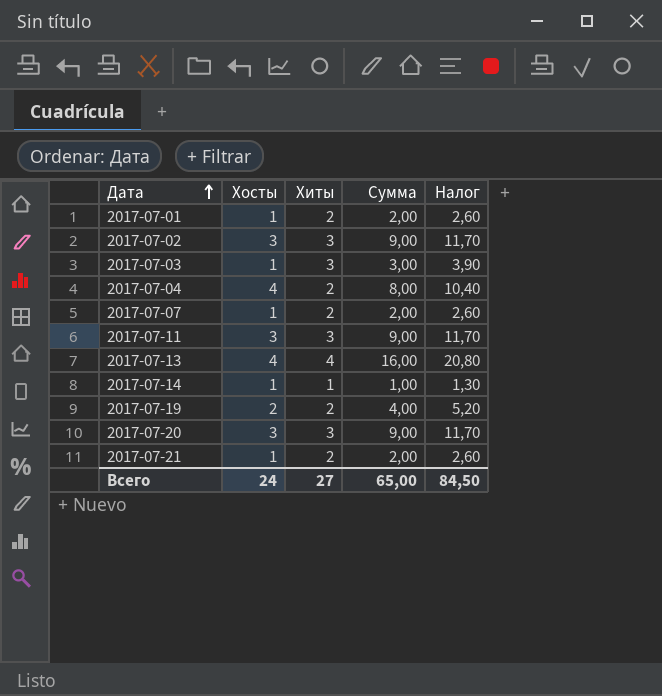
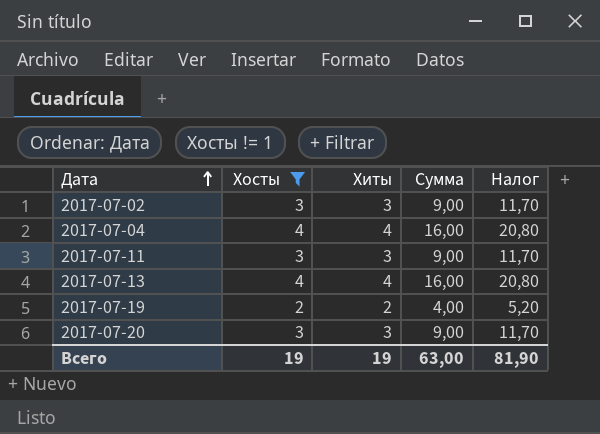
filter: none -> Хосты != 1
2017-07-04 | Хиты: 2 -> 4
2017-07-04 | Сумма: 8,00 -> 16,00
2017-07-04 | Налог: 10,40 -> 20,80
Всего | Хосты: 24 -> 19
Всего | Хиты: 27 -> 19
Всего | Сумма: 65,00 -> 63,00
Всего | Налог: 84,50 -> 81,90

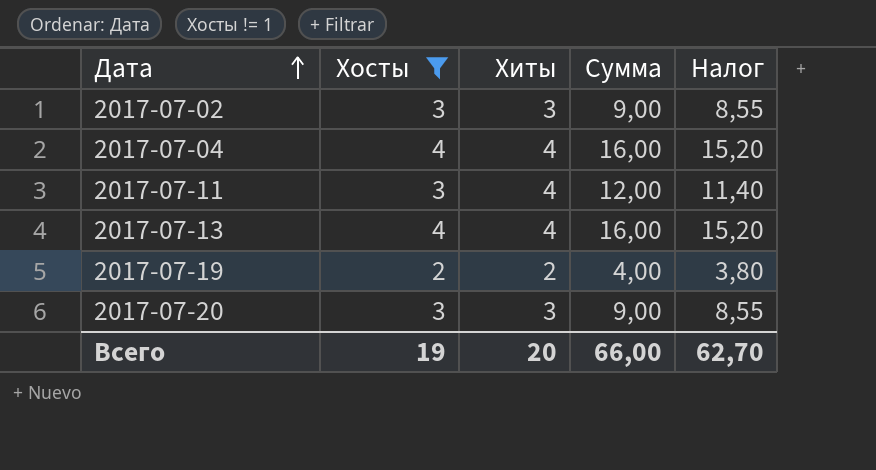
column Налог | formula: [Сумма] * 1,3 -> [Сумма] * 0,95
2017-07-11 | Хиты: 3 -> 4
2017-07-11 | Сумма: 9,00 -> 12,00
Всего | Хиты: 19 -> 20
Всего | Сумма: 63,00 -> 66,00
Всего | Налог: 81,90 -> 62,70

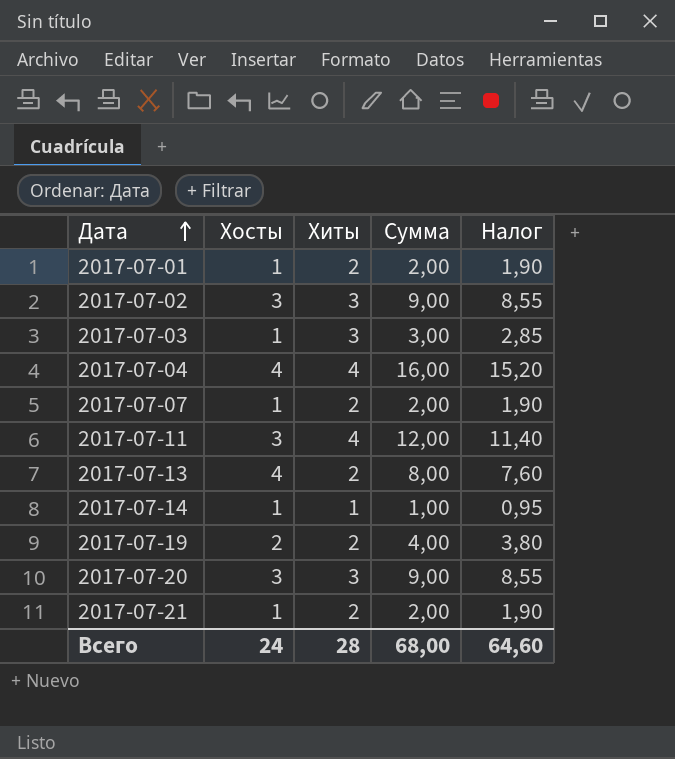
filter: Хосты != 1 -> none
2017-07-13 | Хиты: 4 -> 2
2017-07-13 | Сумма: 16,00 -> 8,00
2017-07-13 | Налог: 15,20 -> 7,60
Всего | Хосты: 19 -> 24
Всего | Хиты: 20 -> 28
Всего | Сумма: 66,00 -> 68,00
Всего | Налог: 62,70 -> 64,60

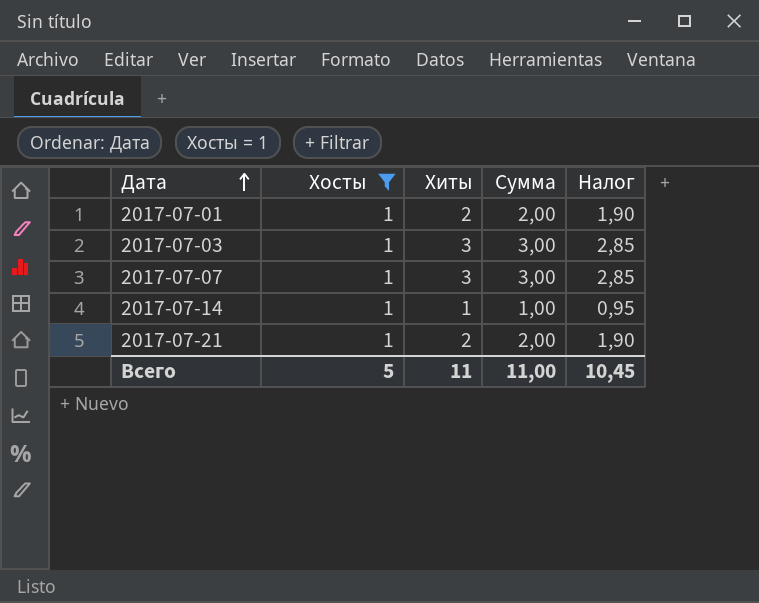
filter: none -> Хосты = 1
2017-07-07 | Хиты: 2 -> 3
2017-07-07 | Сумма: 2,00 -> 3,00
2017-07-07 | Налог: 1,90 -> 2,85
Всего | Хосты: 24 -> 5
Всего | Хиты: 28 -> 11
Всего | Сумма: 68,00 -> 11,00
Всего | Налог: 64,60 -> 10,45

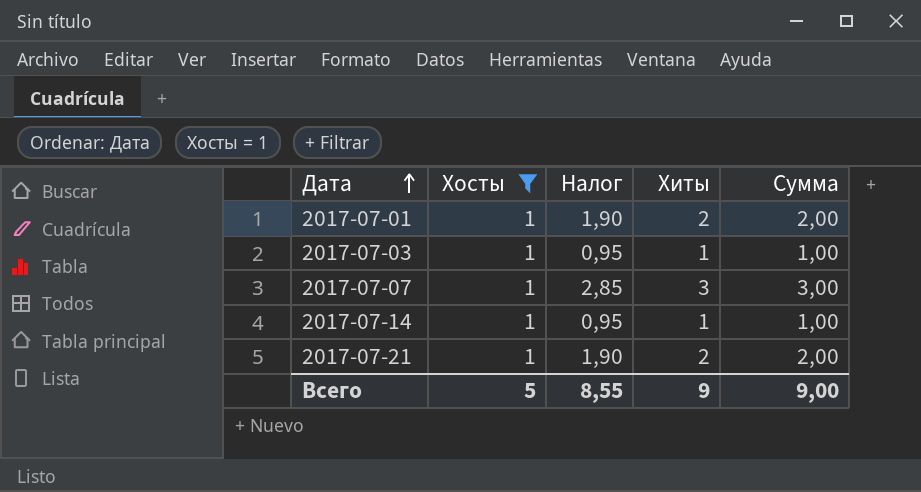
column Налог | position: 5 -> 3
2017-07-03 | Налог: 2,85 -> 0,95
2017-07-03 | Хиты: 3 -> 1
2017-07-03 | Сумма: 3,00 -> 1,00
Всего | Налог: 10,45 -> 8,55
Всего | Хиты: 11 -> 9
Всего | Сумма: 11,00 -> 9,00

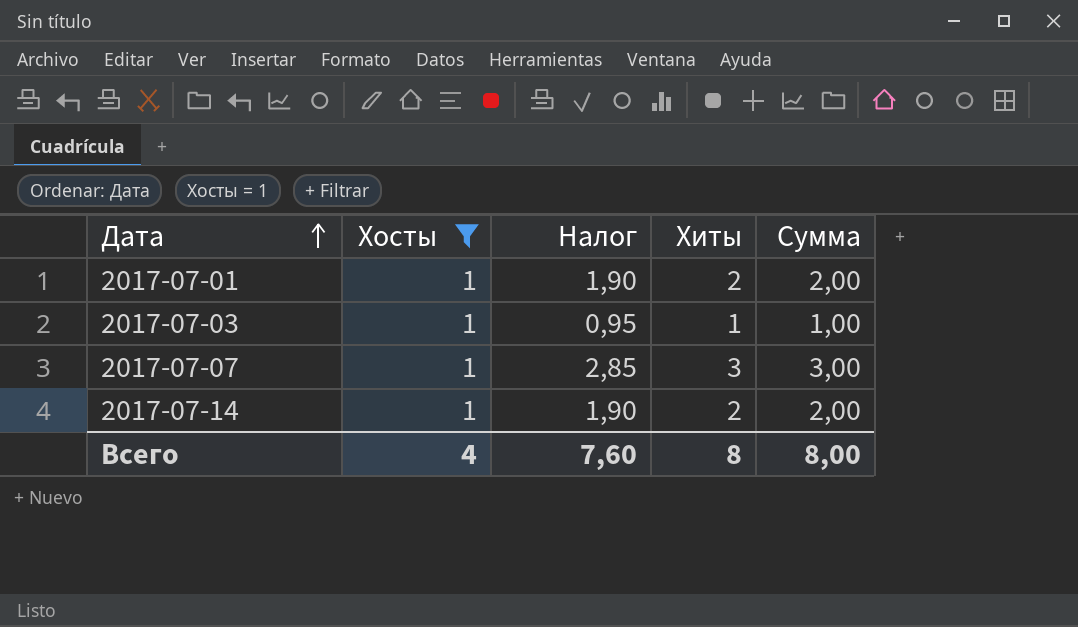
row 2017-07-21: 1 | 1,90 | 2 | 2,00 -> none
2017-07-14 | Налог: 0,95 -> 1,90
2017-07-14 | Хиты: 1 -> 2
2017-07-14 | Сумма: 1,00 -> 2,00
Всего | Хосты: 5 -> 4
Всего | Налог: 8,55 -> 7,60
Всего | Хиты: 9 -> 8
Всего | Сумма: 9,00 -> 8,00

